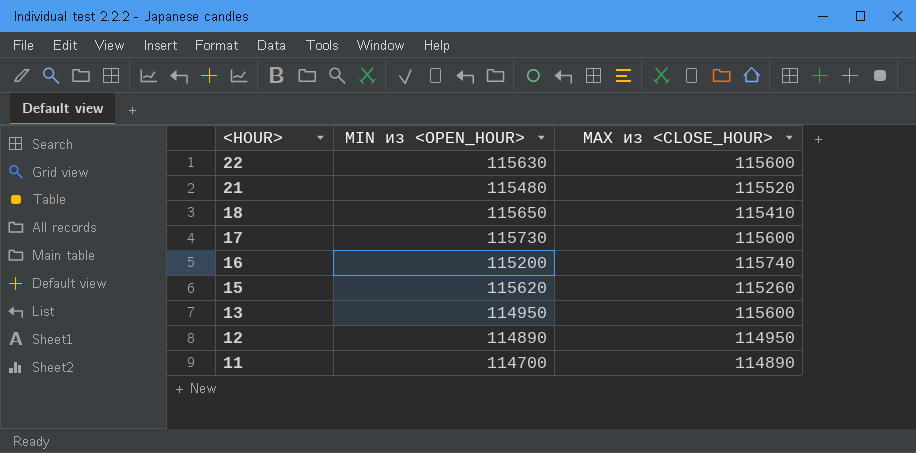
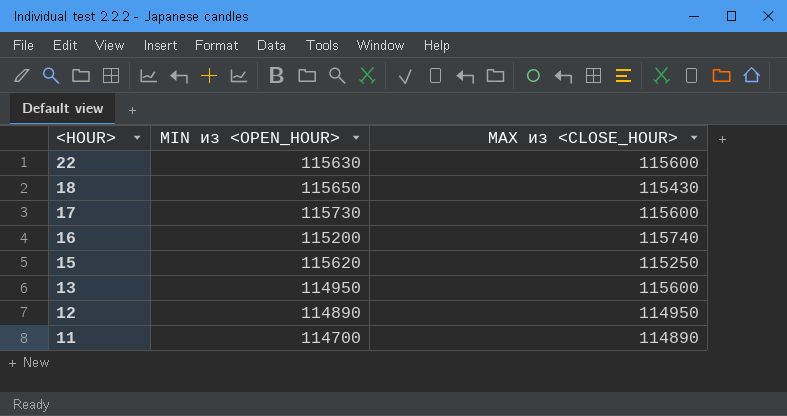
row 21: 115480 | 115520 -> none
18 | MAX из <CLOSE_HOUR>: 115410 -> 115430
15 | MAX из <CLOSE_HOUR>: 115260 -> 115250

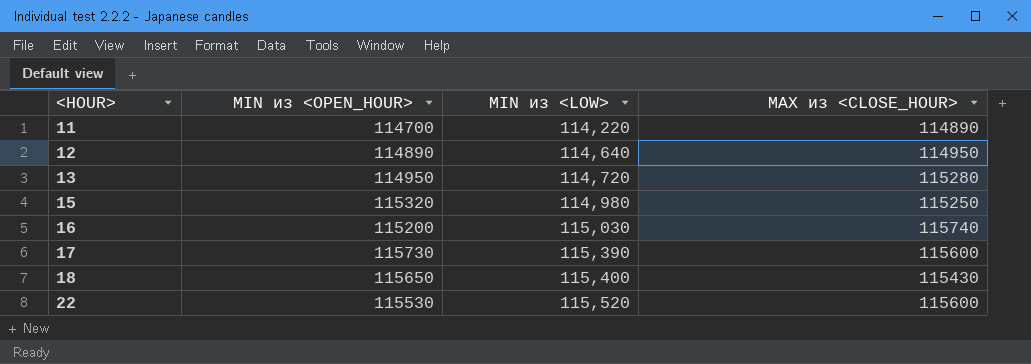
row order: <HOUR> descending -> <HOUR> ascending
column MIN из <LOW> | position: none -> 3
13 | MAX из <CLOSE_HOUR>: 115600 -> 115280
15 | MIN из <OPEN_HOUR>: 115620 -> 115320
22 | MIN из <OPEN_HOUR>: 115630 -> 115530

